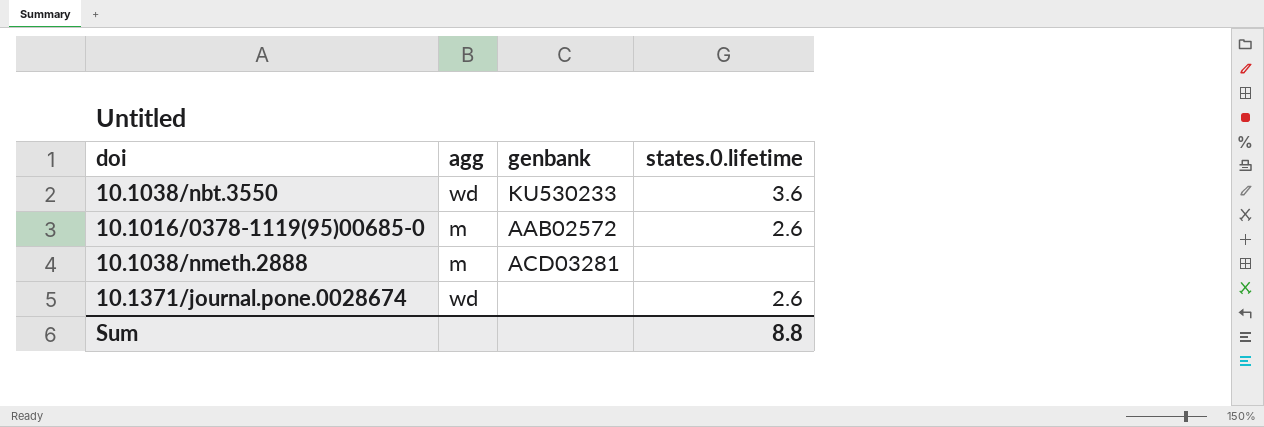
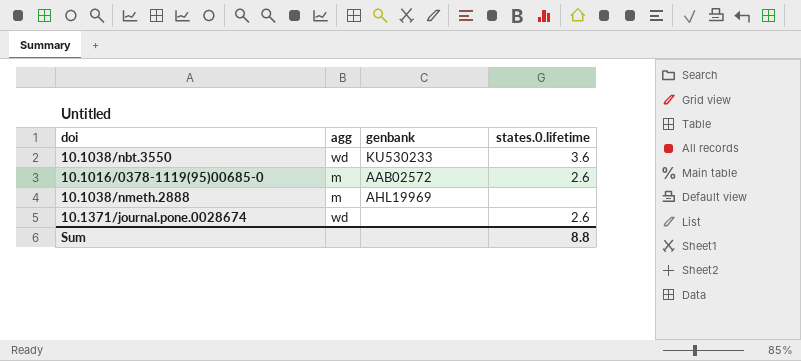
10.1038/nmeth.2888 | genbank: ACD03281 -> AHL19969

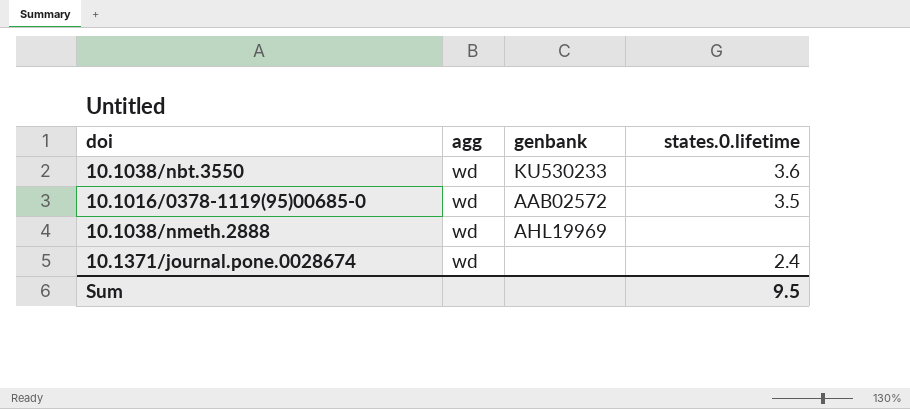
10.1016/0378-1119(95)00685-0 | agg: m -> wd
10.1016/0378-1119(95)00685-0 | states.0.lifetime: 2.6 -> 3.5
10.1038/nmeth.2888 | agg: m -> wd
10.1371/journal.pone.0028674 | states.0.lifetime: 2.6 -> 2.4
Sum | states.0.lifetime: 8.8 -> 9.5

